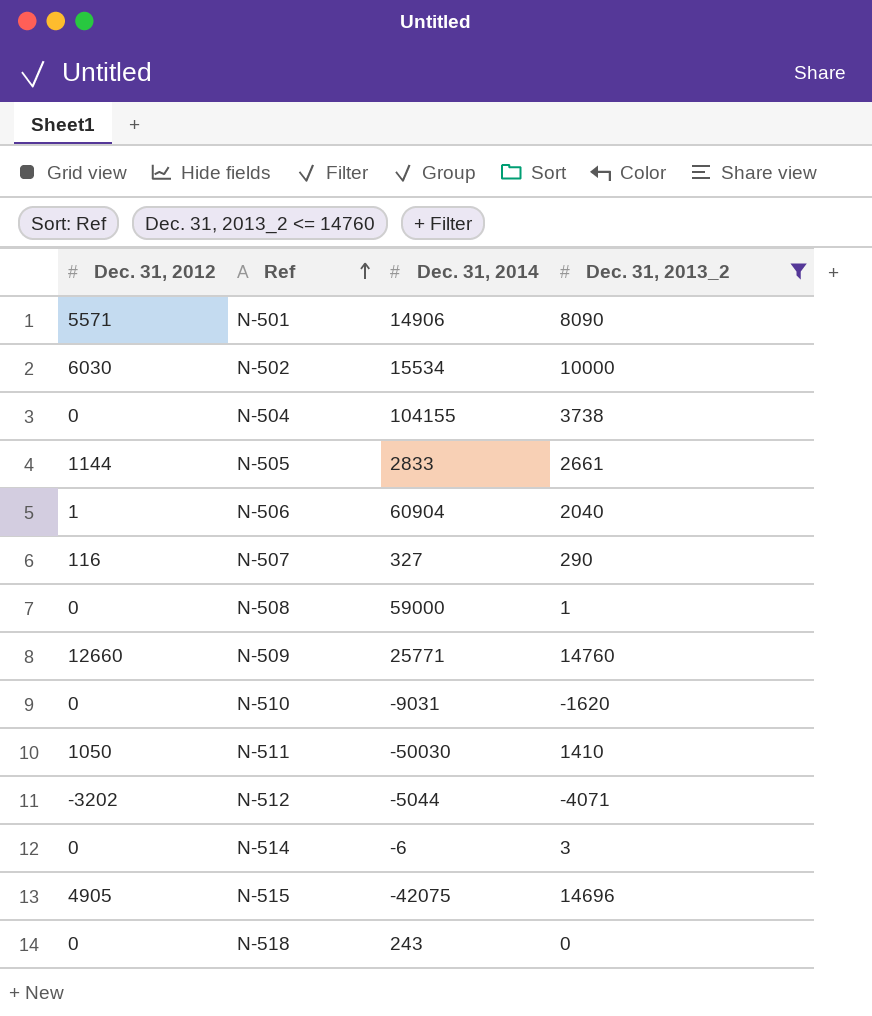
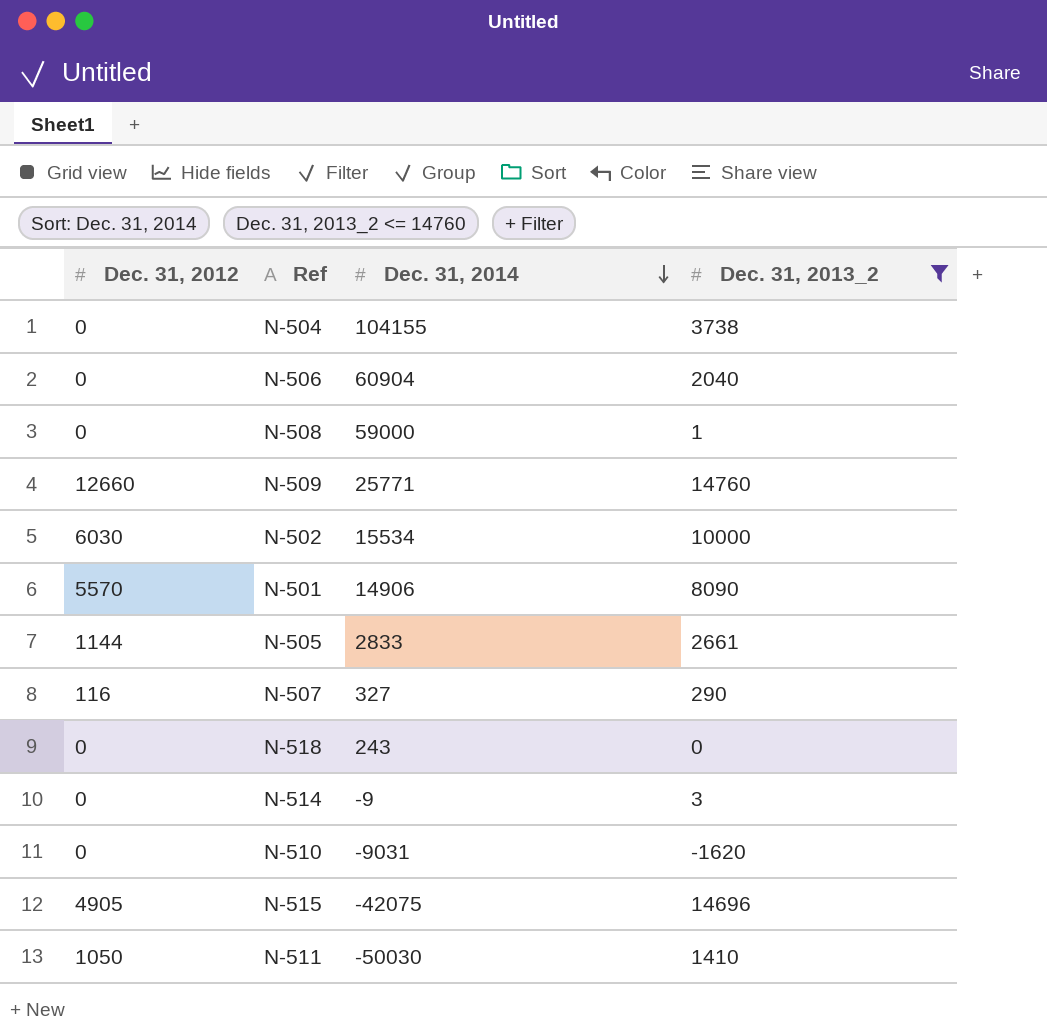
row order: Ref ascending -> Dec. 31, 2014 descending
row N-512: -3202 | -5044 | -4071 -> none
N-506 | Dec. 31, 2012: 1 -> 0
N-501 | Dec. 31, 2012: 5571 -> 5570
N-514 | Dec. 31, 2014: -6 -> -9

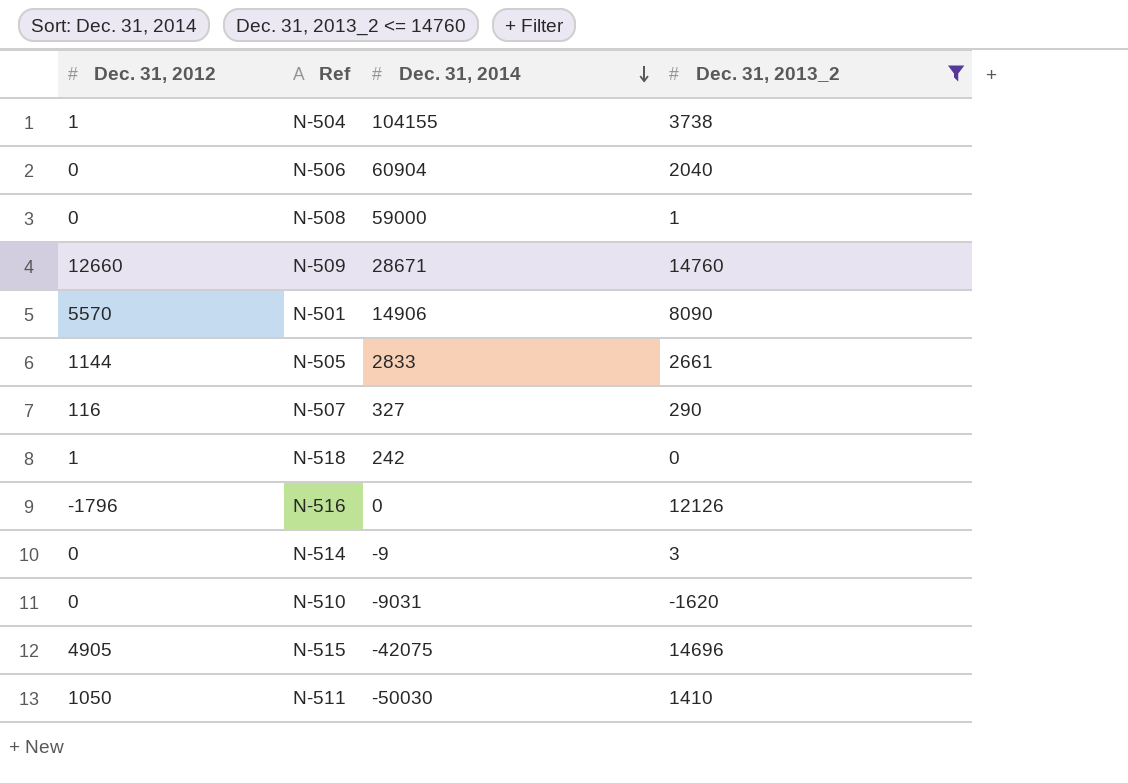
row N-502: 6030 | 15534 | 10000 -> none
N-504 | Dec. 31, 2012: 0 -> 1
N-509 | Dec. 31, 2014: 25771 -> 28671
N-518 | Dec. 31, 2012: 0 -> 1
N-518 | Dec. 31, 2014: 243 -> 242
row N-516: none -> -1796 | 0 | 12126

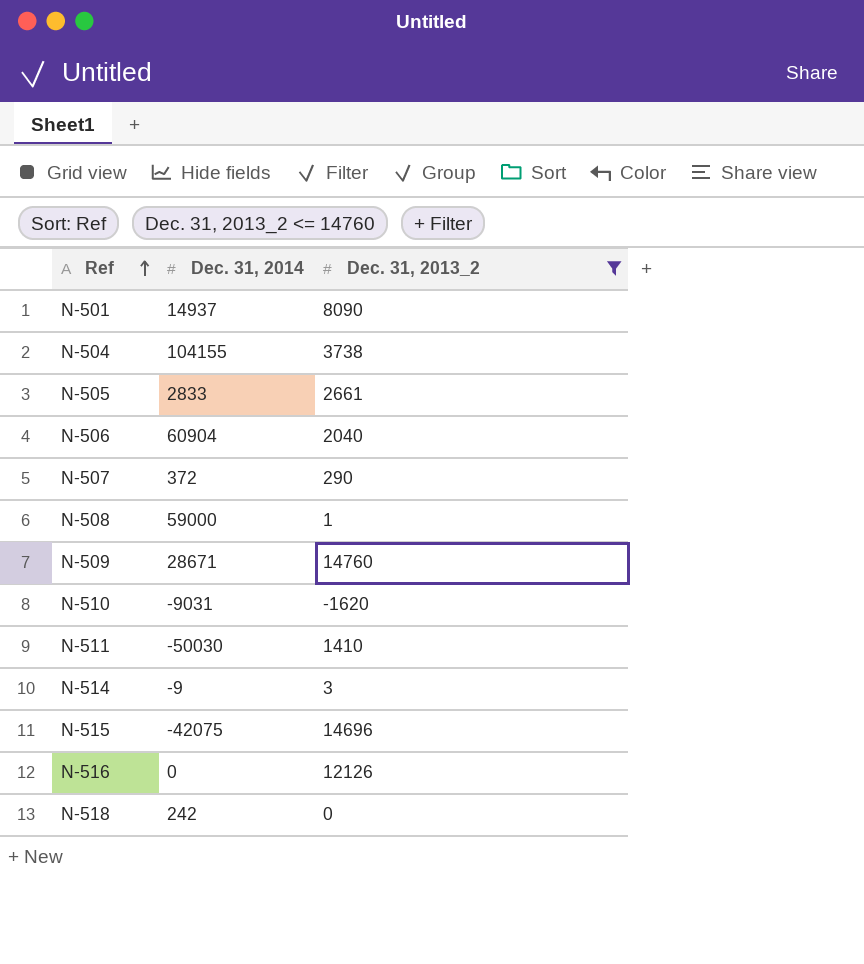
row order: Dec. 31, 2014 descending -> Ref ascending
column Dec. 31, 2012 | position: 1 -> none
N-501 | Dec. 31, 2014: 14906 -> 14937
N-507 | Dec. 31, 2014: 327 -> 372

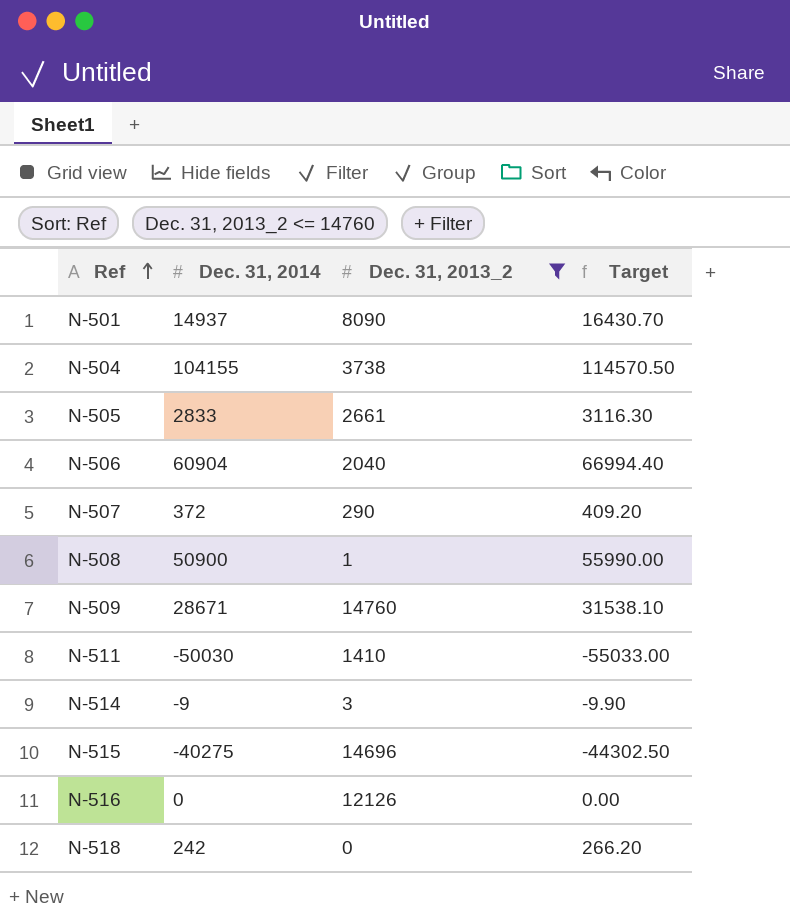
column Target | formula: none -> [Dec. 31, 2014] * 1.1
row N-510: -9031 | -1620 -> none
N-508 | Dec. 31, 2014: 59000 -> 50900
N-515 | Dec. 31, 2014: -42075 -> -40275

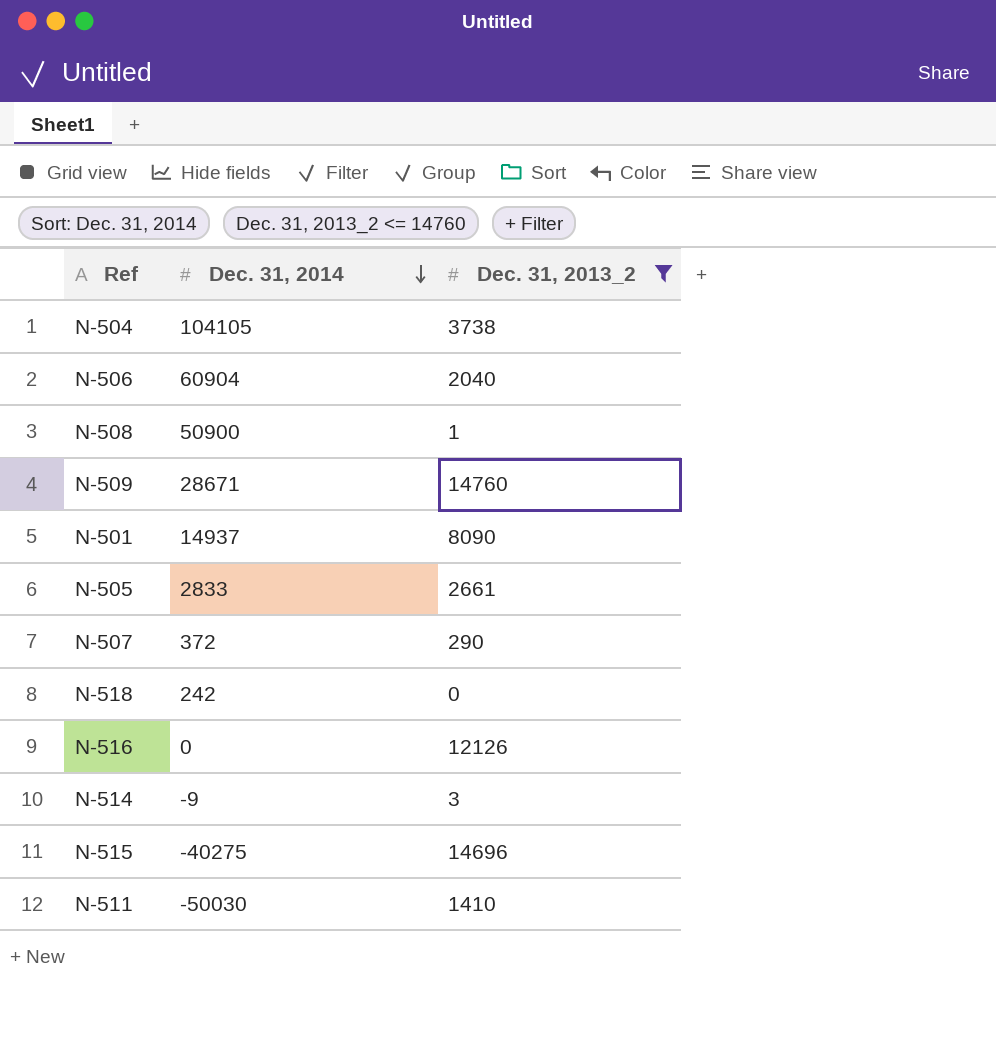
row order: Ref ascending -> Dec. 31, 2014 descending
column Target | formula: [Dec. 31, 2014] * 1.1 -> none
N-504 | Dec. 31, 2014: 104155 -> 104105

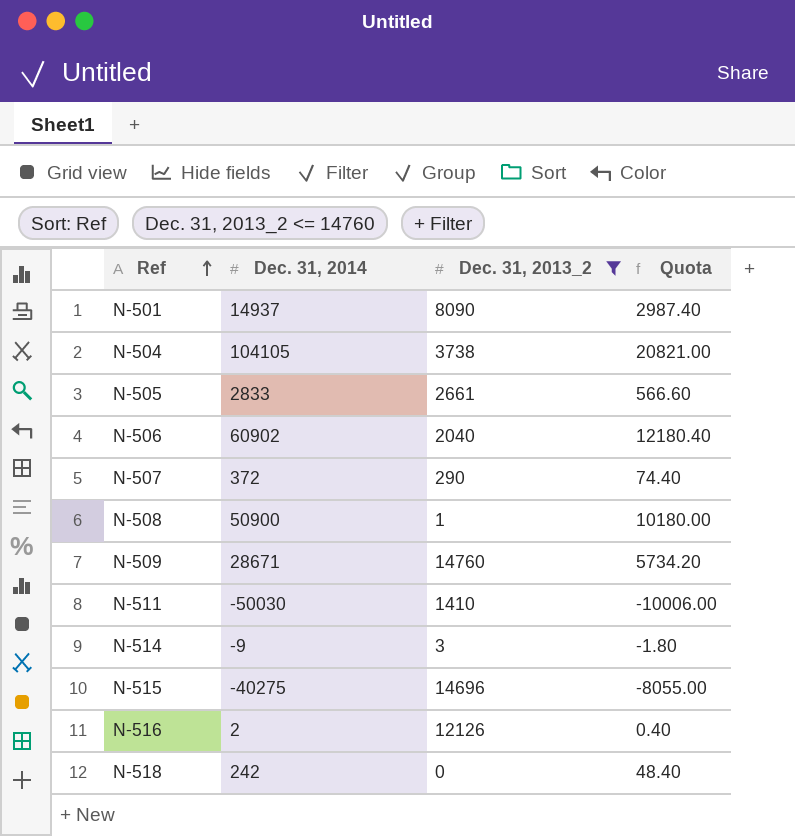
row order: Dec. 31, 2014 descending -> Ref ascending
column Quota | formula: none -> [Dec. 31, 2014] * 0.2
N-506 | Dec. 31, 2014: 60904 -> 60902
N-516 | Dec. 31, 2014: 0 -> 2

